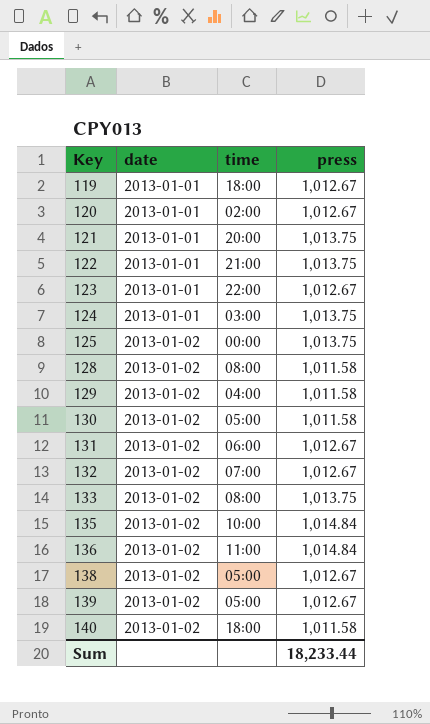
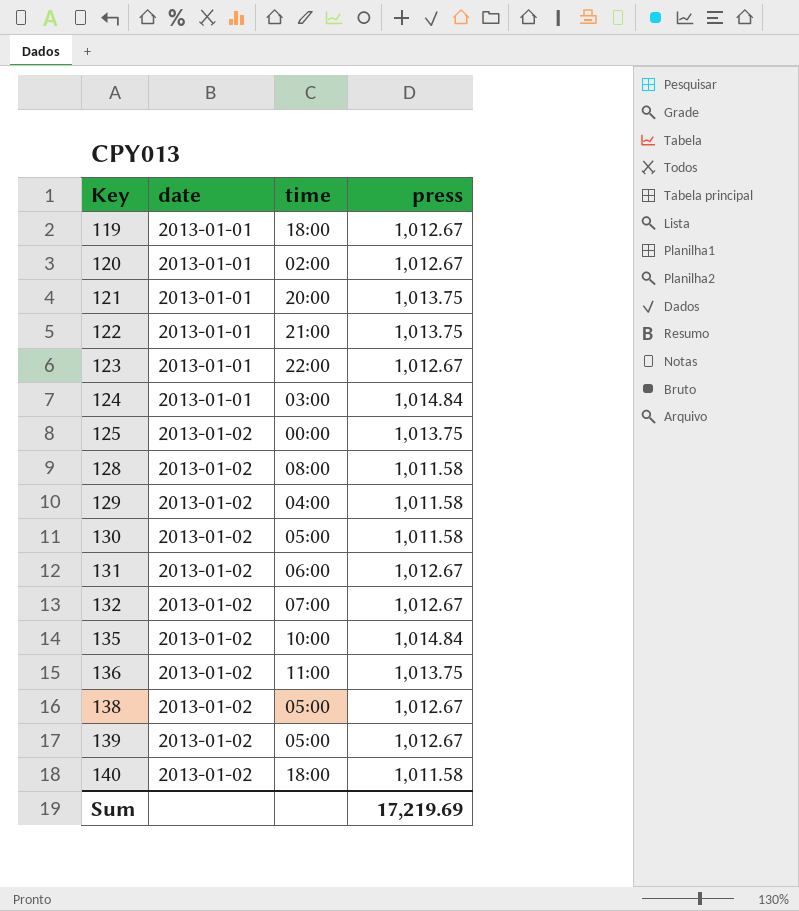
row 133: 2013-01-02 | 08:00 | 1,013.75 -> none
124 | press: 1,013.75 -> 1,014.84
136 | press: 1,014.84 -> 1,013.75
Sum | press: 18,233.44 -> 17,219.69

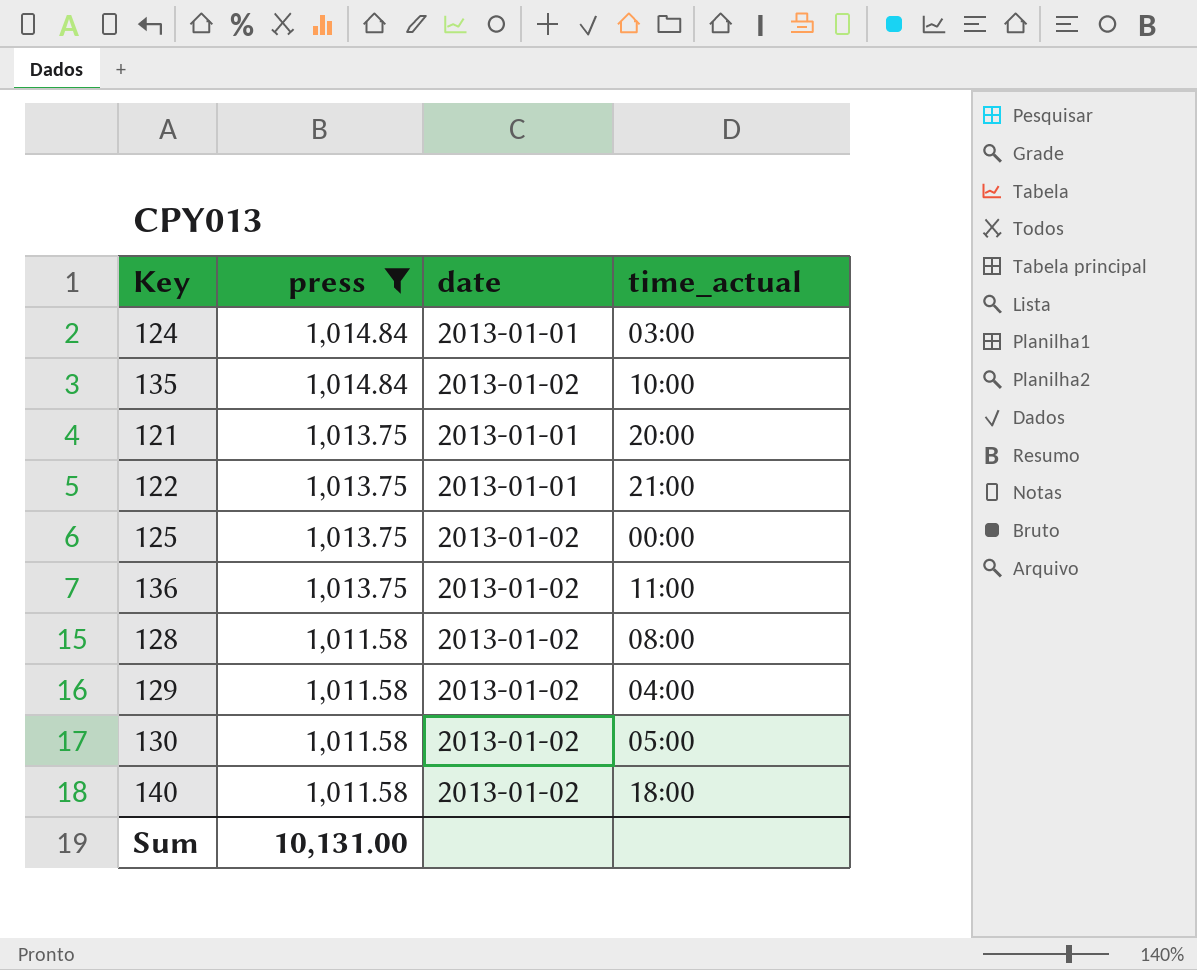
filter: none -> press != 1,012.67
row order: Key ascending -> press descending
column press | position: 4 -> 2
column name: time -> time_actual
Sum | press: 17,219.69 -> 10,131.00

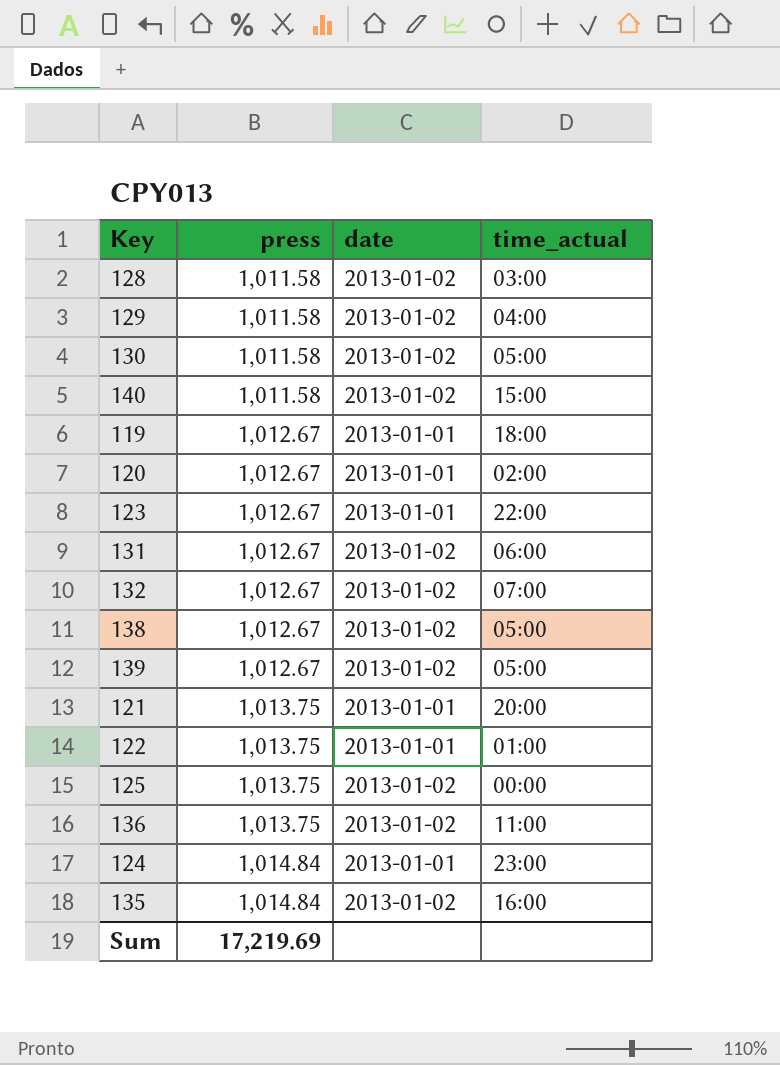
filter: press != 1,012.67 -> none
row order: press descending -> press ascending
128 | time_actual: 08:00 -> 03:00
140 | time_actual: 18:00 -> 15:00
122 | time_actual: 21:00 -> 01:00
124 | time_actual: 03:00 -> 23:00
135 | time_actual: 10:00 -> 16:00
Sum | press: 10,131.00 -> 17,219.69

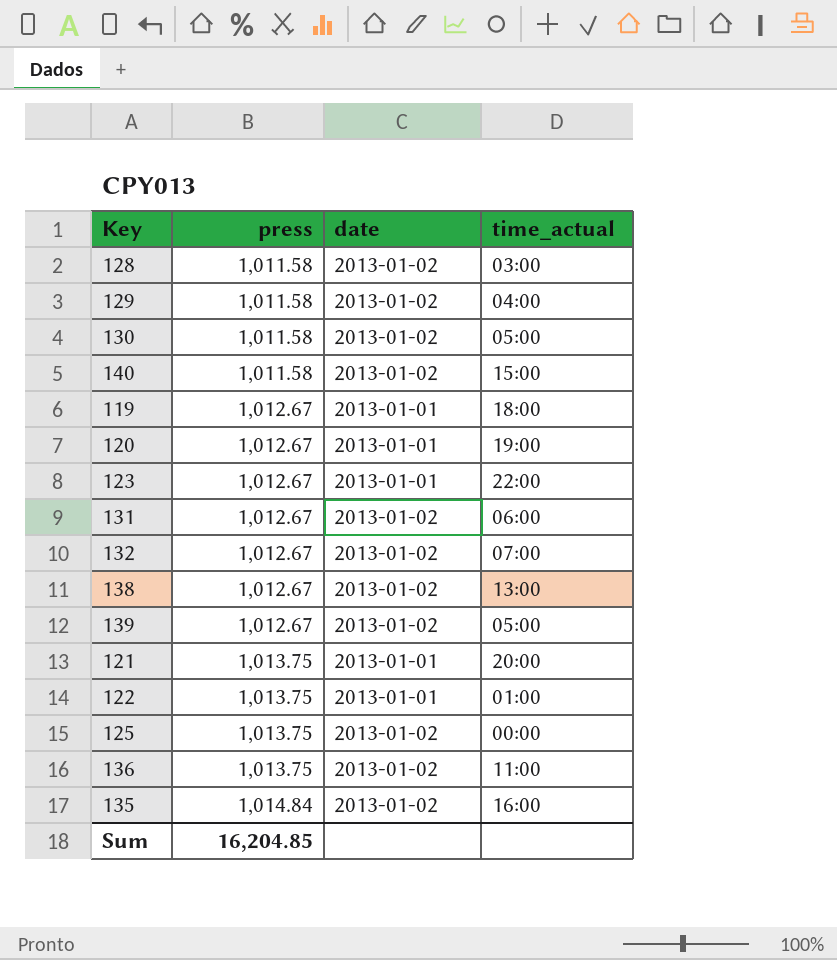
row 124: 1,014.84 | 2013-01-01 | 23:00 -> none
120 | time_actual: 02:00 -> 19:00
138 | time_actual: 05:00 -> 13:00
Sum | press: 17,219.69 -> 16,204.85

